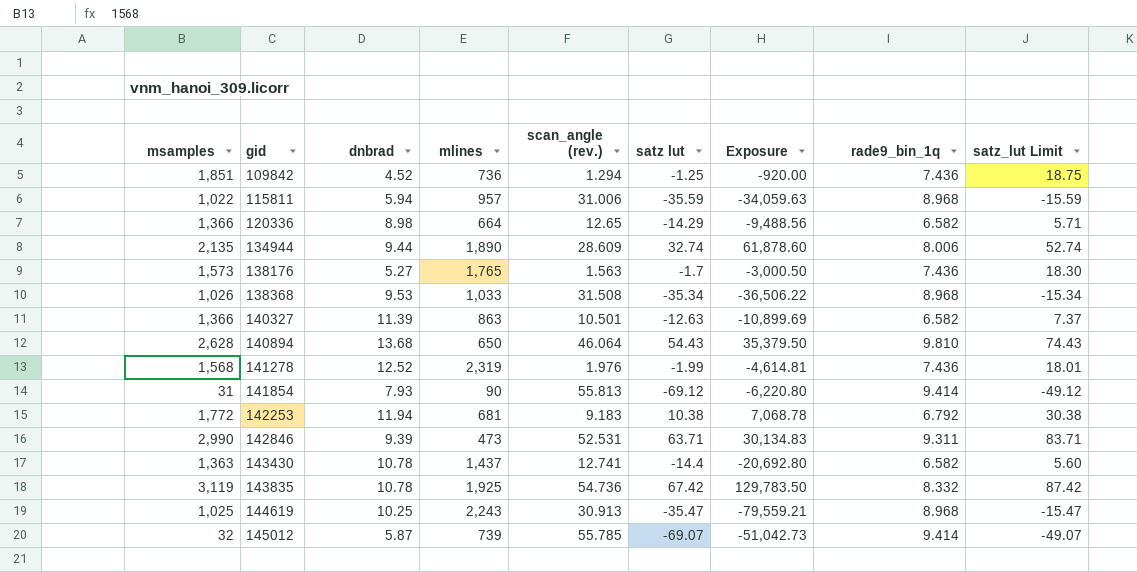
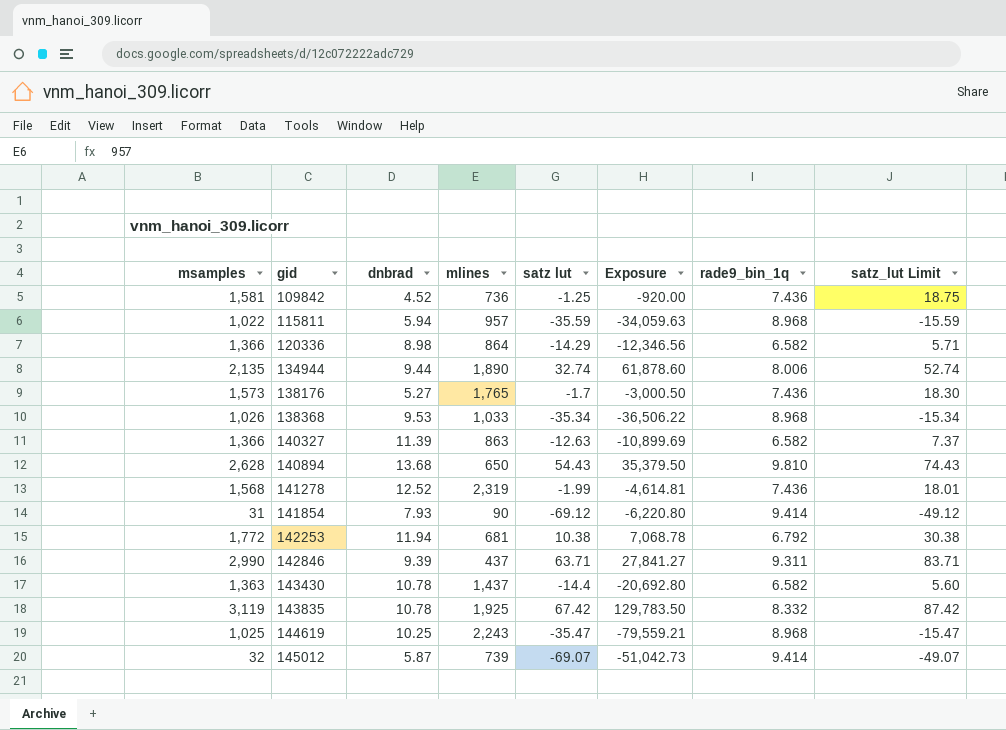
column scan_angle (rev.) | position: 5 -> none
109842 | msamples: 1,851 -> 1,581
120336 | mlines: 664 -> 864
120336 | Exposure: -9,488.56 -> -12,346.56
142846 | mlines: 473 -> 437
142846 | Exposure: 30,134.83 -> 27,841.27

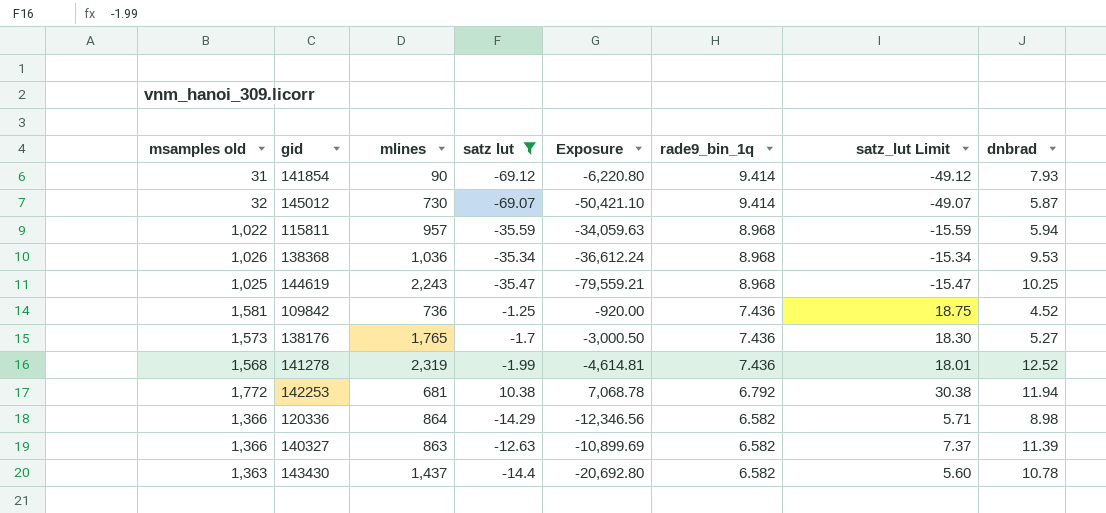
filter: none -> satz lut <= 10.38
row order: gid ascending -> rade9_bin_1q descending
column name: msamples -> msamples old
column dnbrad | position: 3 -> 8
145012 | mlines: 739 -> 730
145012 | Exposure: -51,042.73 -> -50,421.10
138368 | mlines: 1,033 -> 1,036
138368 | Exposure: -36,506.22 -> -36,612.24

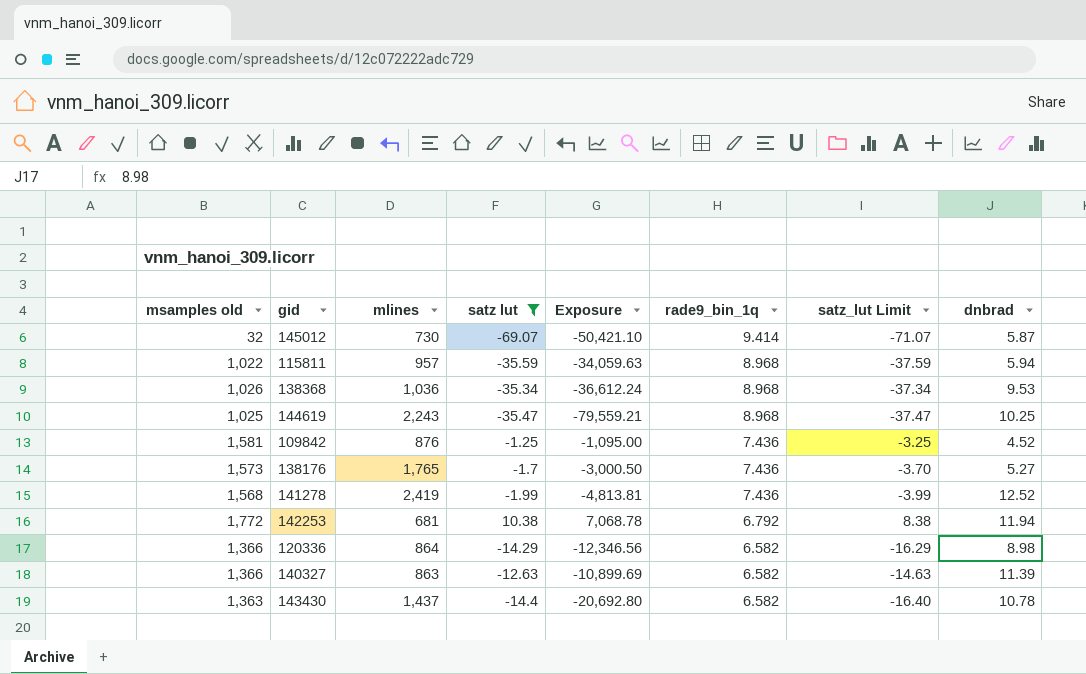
column satz_lut Limit | formula: [satz lut] + 20 -> [satz lut] - 2
row 141854: 31 | 90 | -69.12 | -6,220.80 | 9.414 | -49.12 | 7.93 -> none
109842 | mlines: 736 -> 876
109842 | Exposure: -920.00 -> -1,095.00
141278 | mlines: 2,319 -> 2,419
141278 | Exposure: -4,614.81 -> -4,813.81

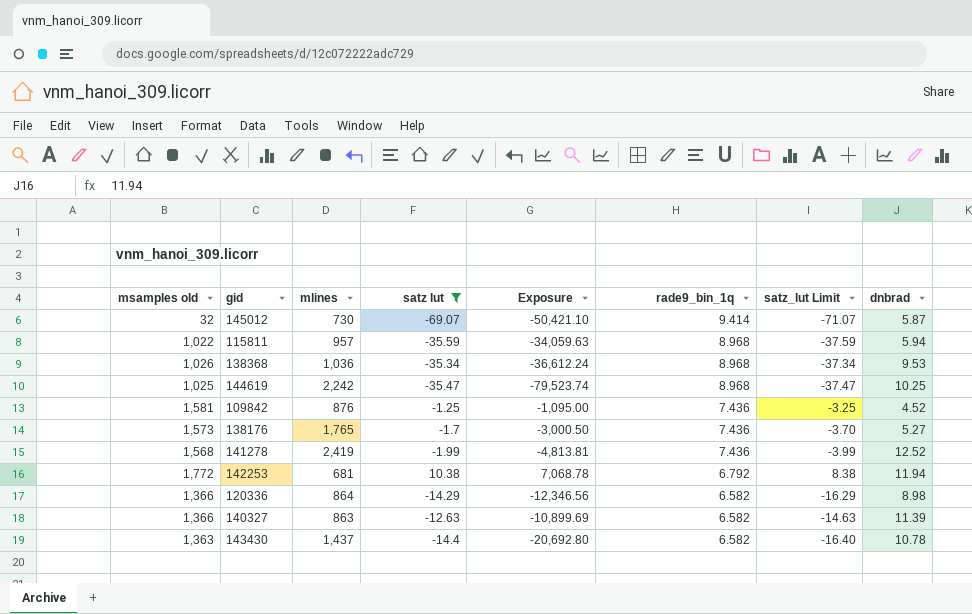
144619 | mlines: 2,243 -> 2,242
144619 | Exposure: -79,559.21 -> -79,523.74

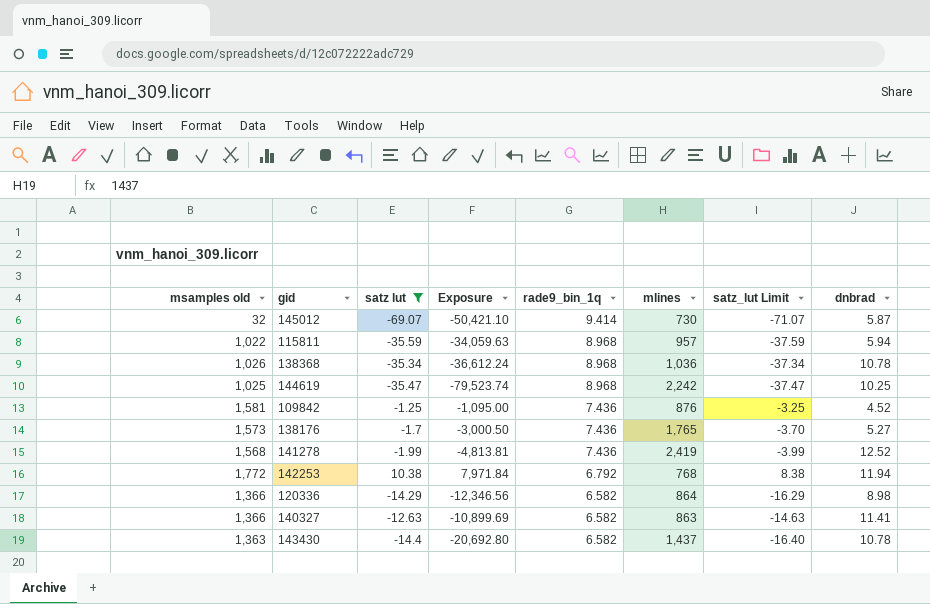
column mlines | position: 3 -> 6
138368 | dnbrad: 9.53 -> 10.78
142253 | Exposure: 7,068.78 -> 7,971.84
142253 | mlines: 681 -> 768
140327 | dnbrad: 11.39 -> 11.41

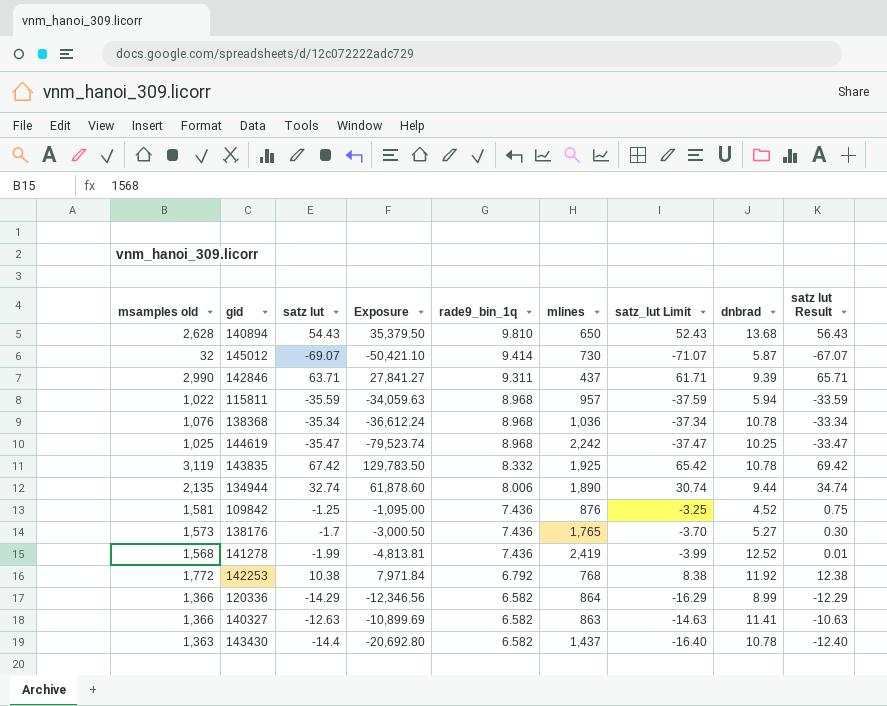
filter: satz lut <= 10.38 -> none
column satz lut Result | formula: none -> [satz lut] + 2
138368 | msamples old: 1,026 -> 1,076
142253 | dnbrad: 11.94 -> 11.92
120336 | dnbrad: 8.98 -> 8.99

